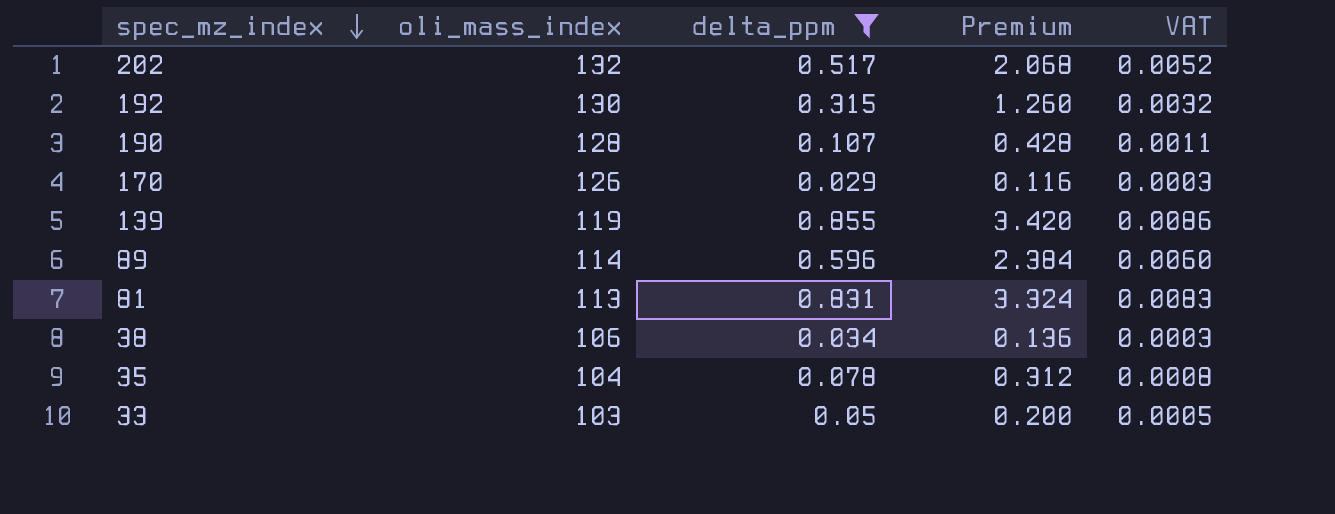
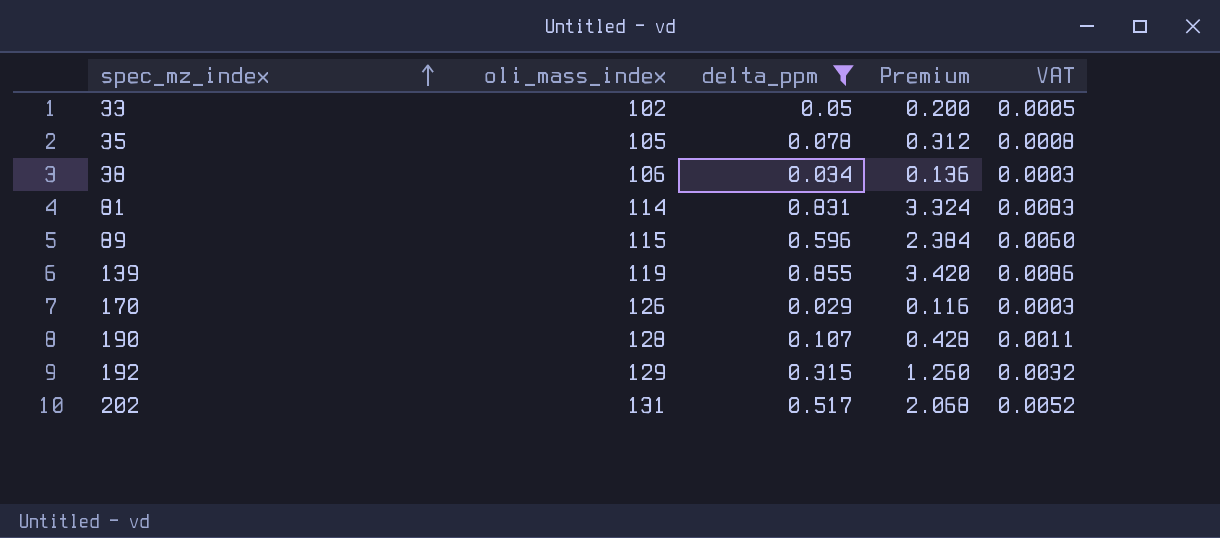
row order: spec_mz_index descending -> spec_mz_index ascending
33 | oli_mass_index: 103 -> 102
35 | oli_mass_index: 104 -> 105
81 | oli_mass_index: 113 -> 114
89 | oli_mass_index: 114 -> 115
192 | oli_mass_index: 130 -> 129
202 | oli_mass_index: 132 -> 131

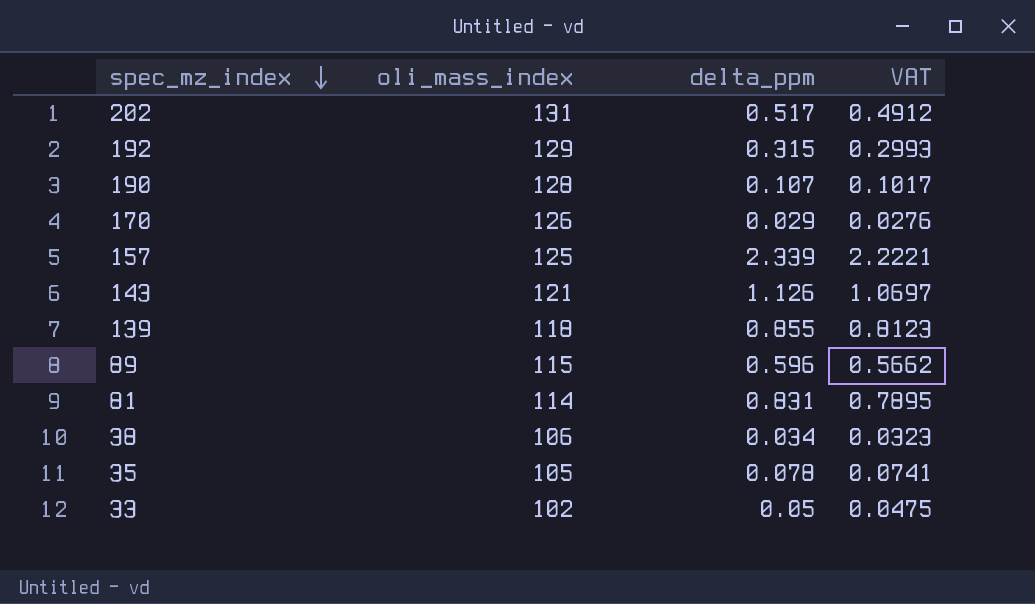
filter: delta_ppm <= 0.855 -> none
row order: spec_mz_index ascending -> spec_mz_index descending
column Premium | formula: [delta_ppm] * 4 -> none
column VAT | formula: [delta_ppm] * 0.01 -> [delta_ppm] * 0.95
139 | oli_mass_index: 119 -> 118

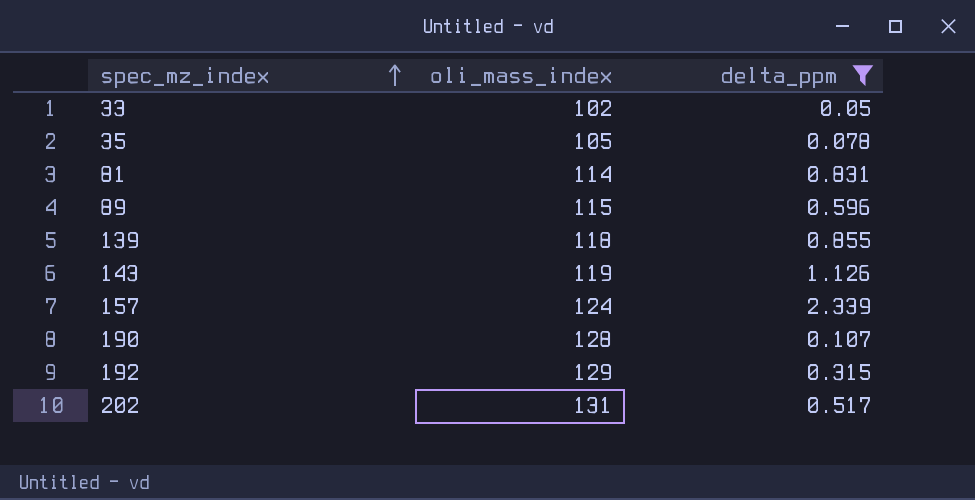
filter: none -> delta_ppm >= 0.05
row order: spec_mz_index descending -> spec_mz_index ascending
column VAT | formula: [delta_ppm] * 0.95 -> none
143 | oli_mass_index: 121 -> 119
157 | oli_mass_index: 125 -> 124

